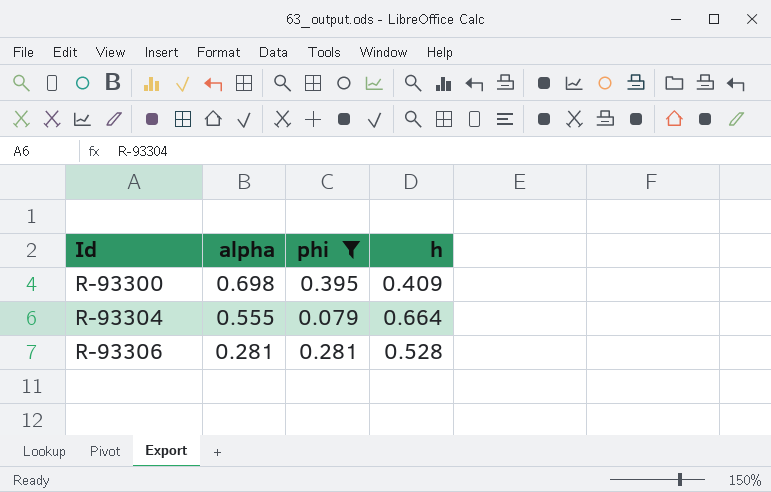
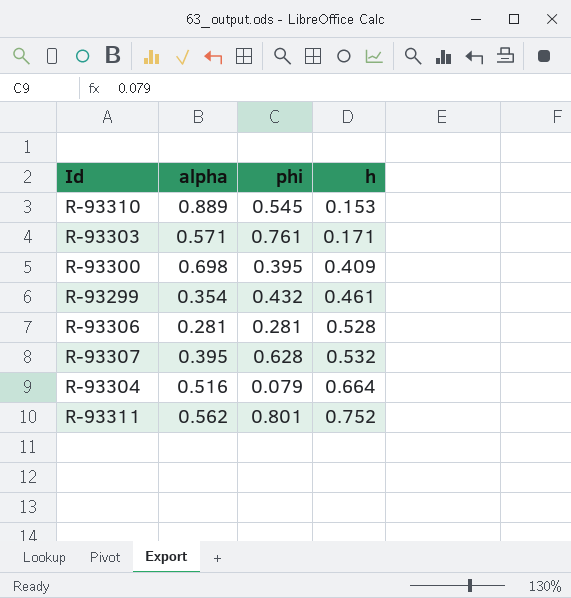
filter: phi <= 0.395 -> none
row order: Id ascending -> h ascending
R-93304 | alpha: 0.555 -> 0.516

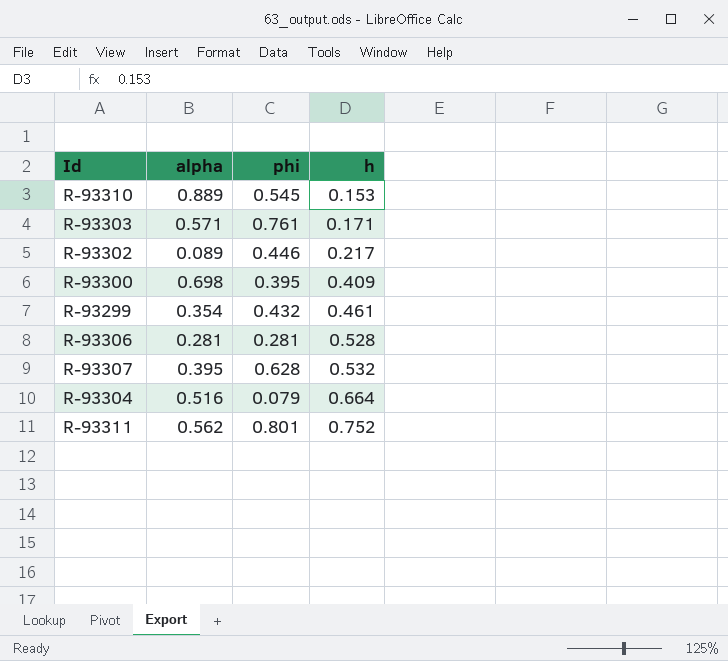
row R-93302: none -> 0.089 | 0.446 | 0.217

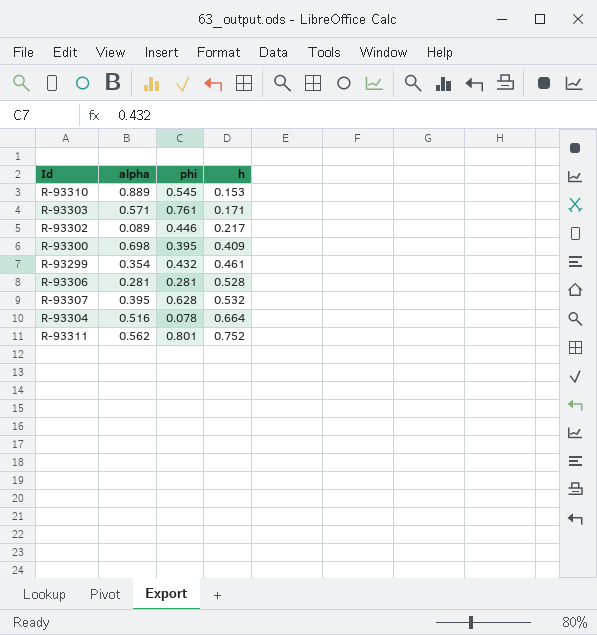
R-93304 | phi: 0.079 -> 0.078

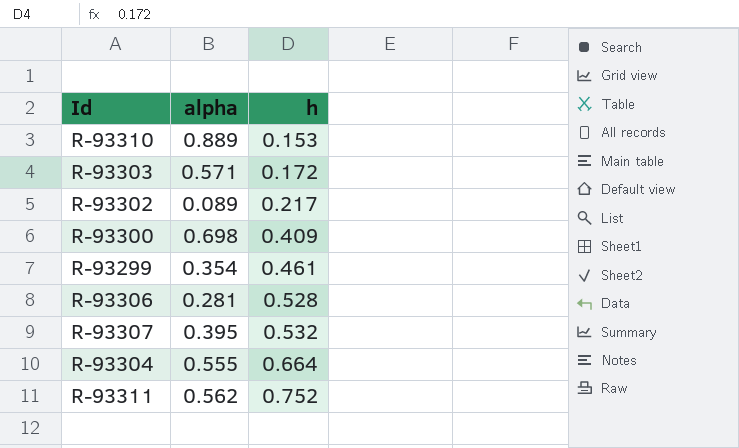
column phi | position: 3 -> none
R-93303 | h: 0.171 -> 0.172
R-93304 | alpha: 0.516 -> 0.555

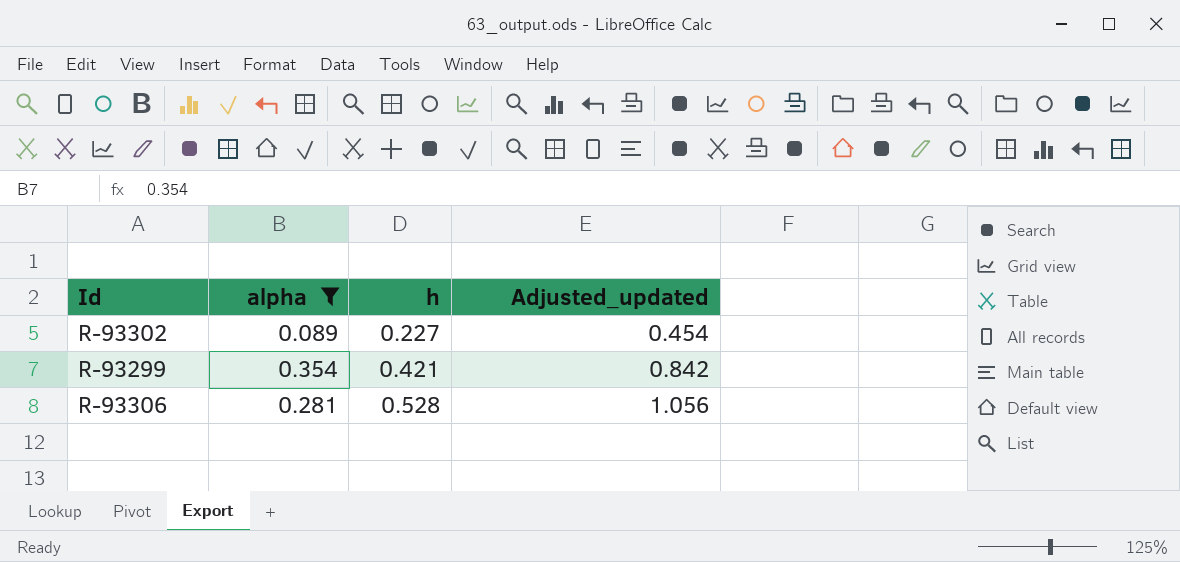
filter: none -> alpha <= 0.354
column Adjusted_updated | formula: none -> [h] * 2
R-93302 | h: 0.217 -> 0.227
R-93299 | h: 0.461 -> 0.421

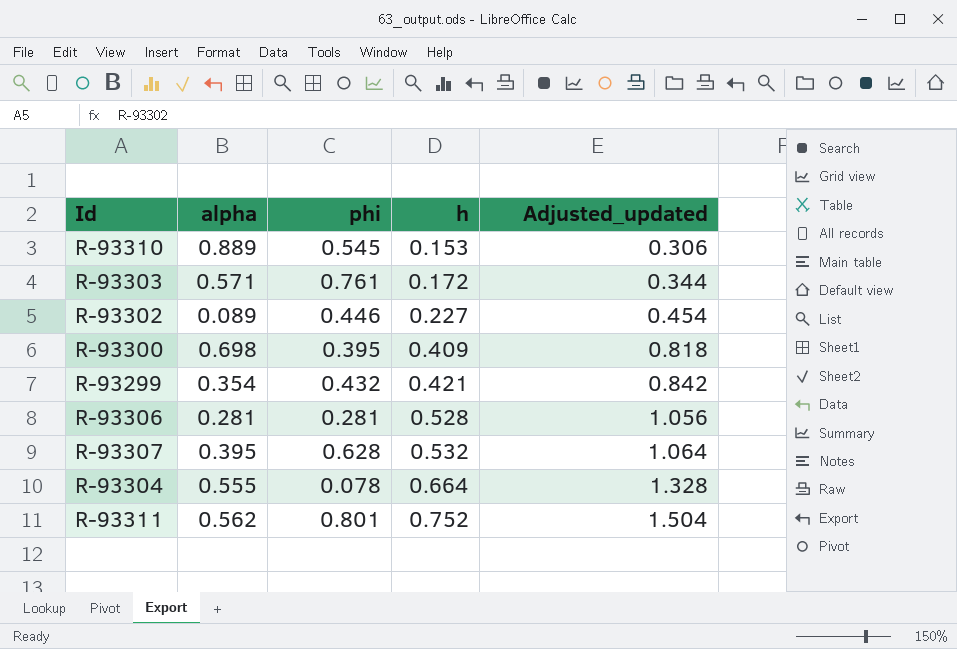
filter: alpha <= 0.354 -> none
column phi | position: none -> 3

